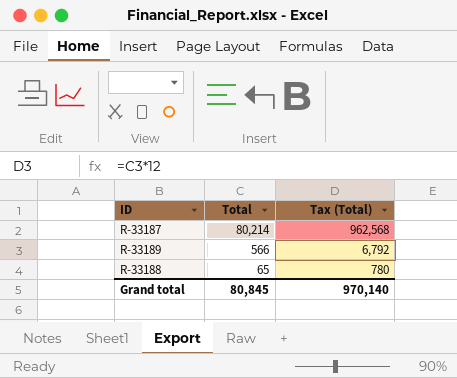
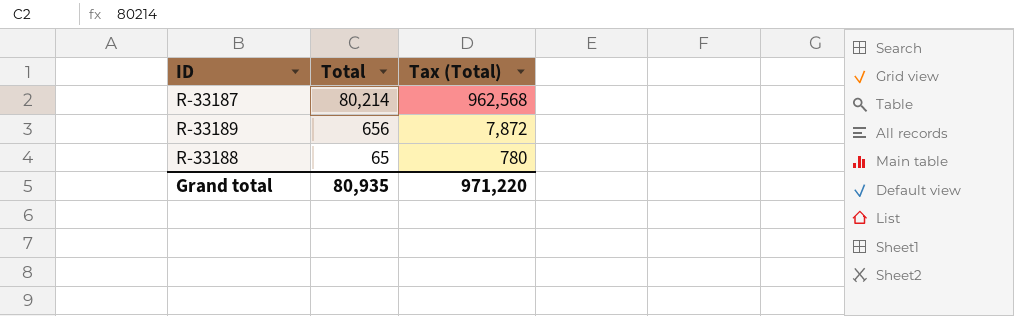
R-33189 | Total: 566 -> 656
R-33189 | Tax (Total): 6,792 -> 7,872
Grand total | Total: 80,845 -> 80,935
Grand total | Tax (Total): 970,140 -> 971,220

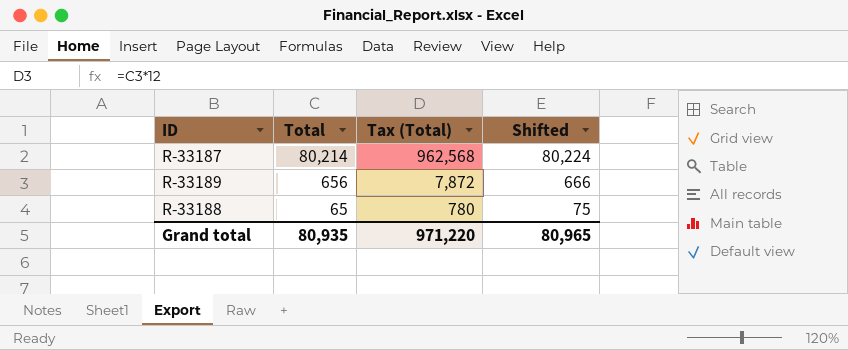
column Shifted | formula: none -> [Total] + 10

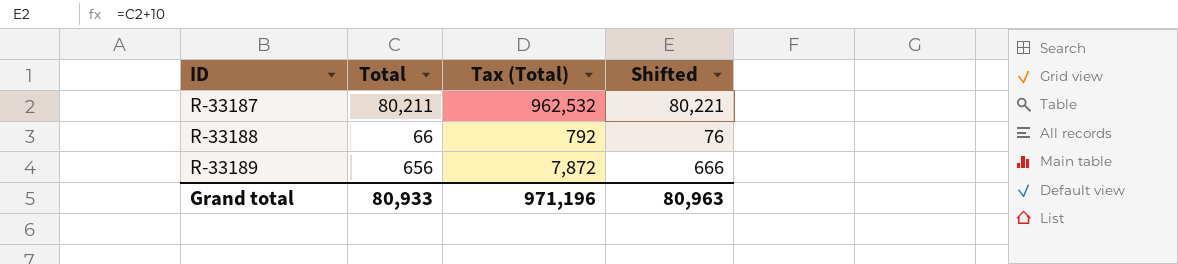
row order: Total descending -> ID ascending
R-33187 | Total: 80,214 -> 80,211
R-33187 | Tax (Total): 962,568 -> 962,532
R-33187 | Shifted: 80,224 -> 80,221
R-33188 | Total: 65 -> 66
R-33188 | Tax (Total): 780 -> 792
R-33188 | Shifted: 75 -> 76
Grand total | Total: 80,935 -> 80,933
Grand total | Tax (Total): 971,220 -> 971,196
Grand total | Shifted: 80,965 -> 80,963

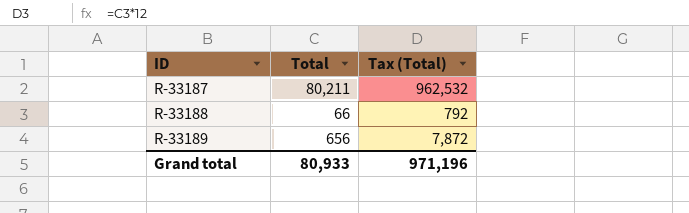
column Shifted | formula: [Total] + 10 -> none

